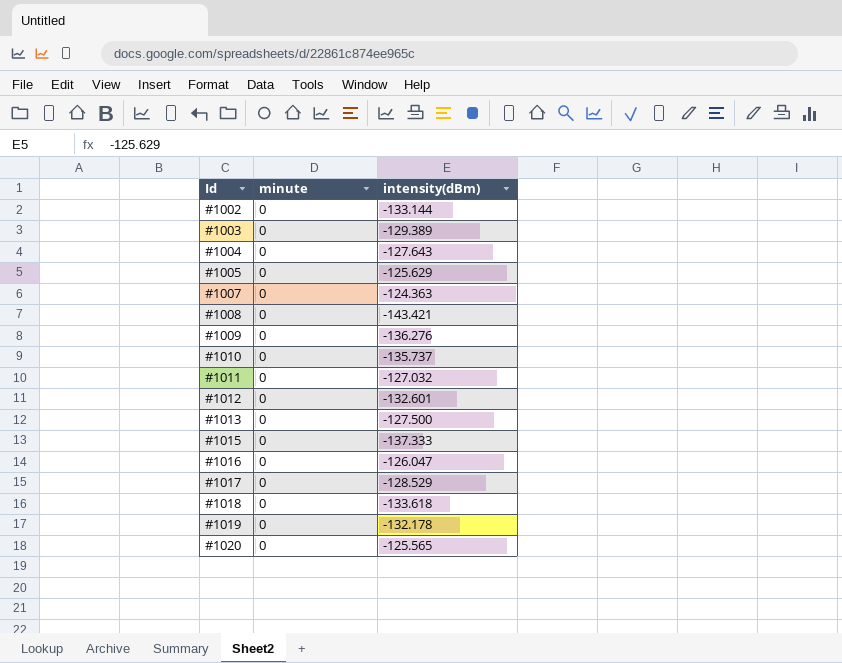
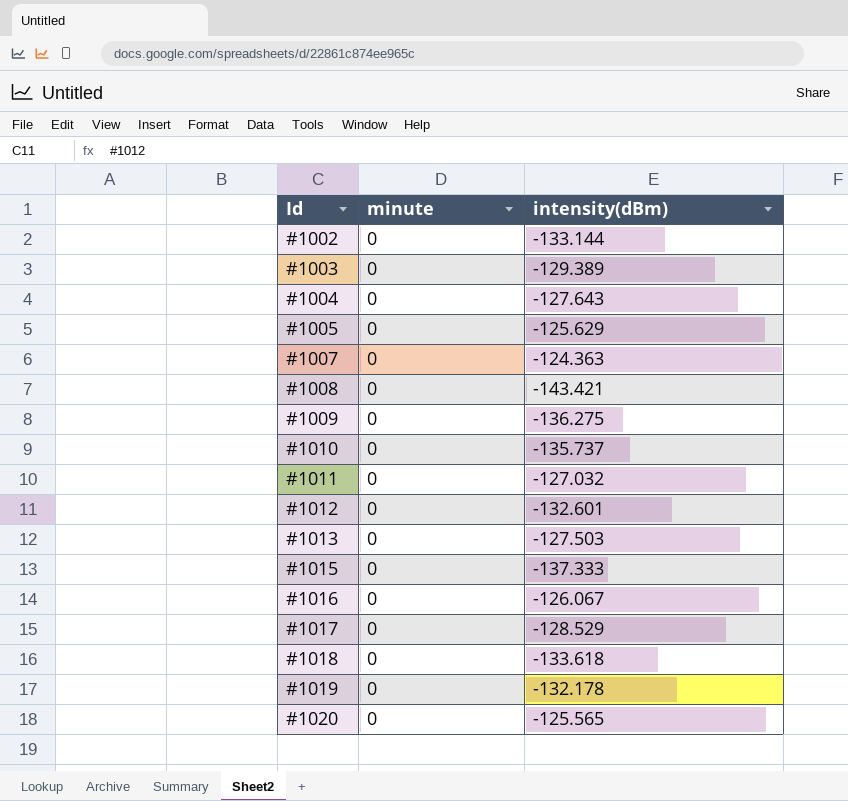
#1009 | intensity(dBm): -136.276 -> -136.275
#1013 | intensity(dBm): -127.500 -> -127.503
#1016 | intensity(dBm): -126.047 -> -126.067

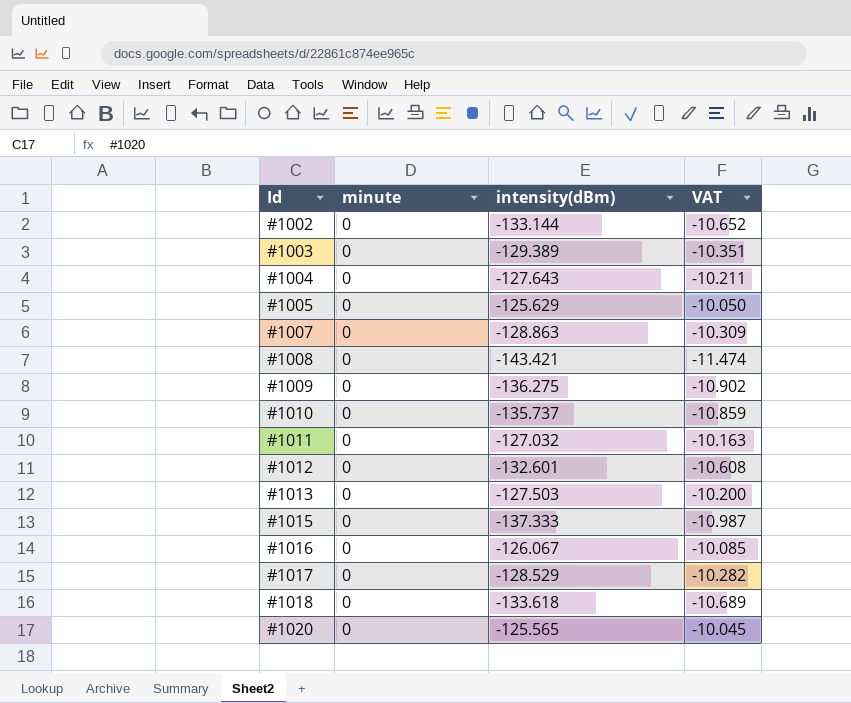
column VAT | formula: none -> [intensity(dBm)] * 0.08
row #1019: 0 | -132.178 -> none
#1007 | intensity(dBm): -124.363 -> -128.863

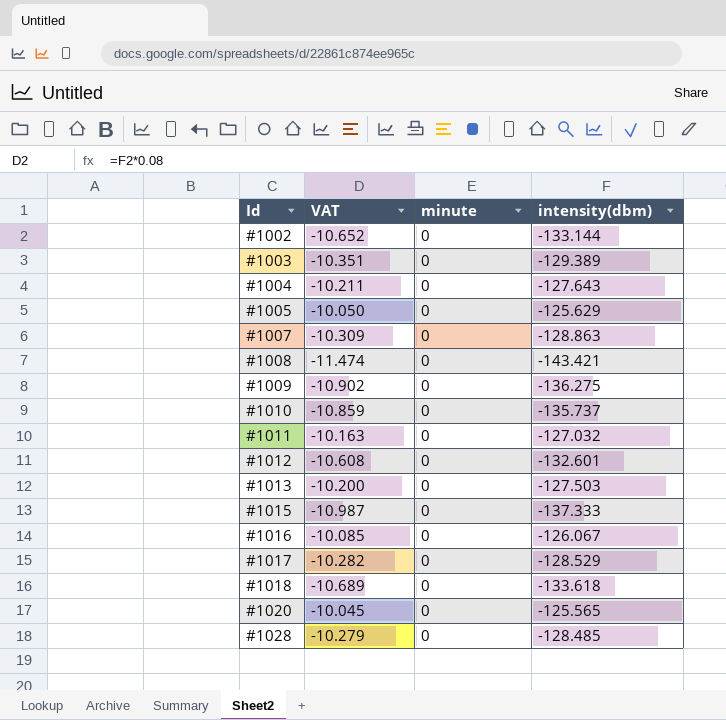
column VAT | position: 4 -> 2
column name: intensity(dBm) -> intensity(dbm)
row #1028: none -> -10.279 | 0 | -128.485

